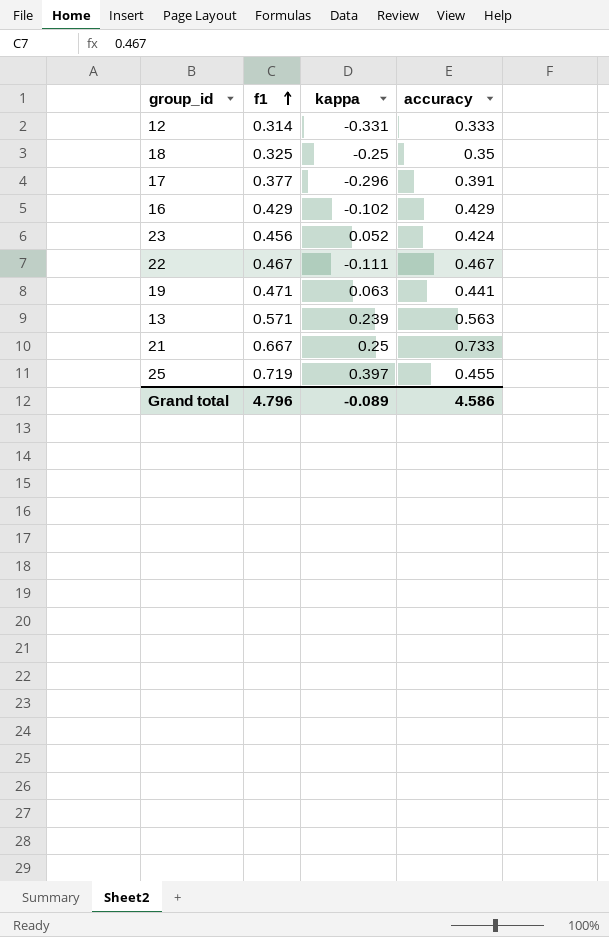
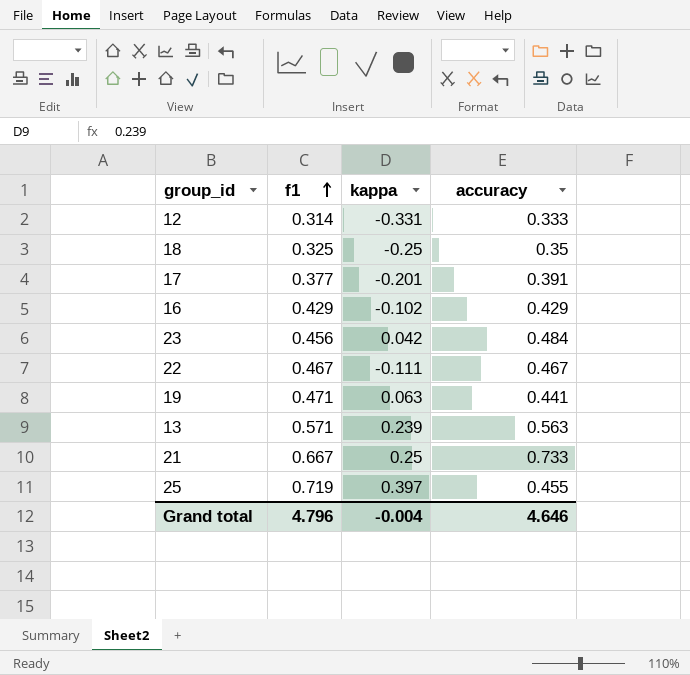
17 | kappa: -0.296 -> -0.201
23 | kappa: 0.052 -> 0.042
23 | accuracy: 0.424 -> 0.484
Grand total | kappa: -0.089 -> -0.004
Grand total | accuracy: 4.586 -> 4.646

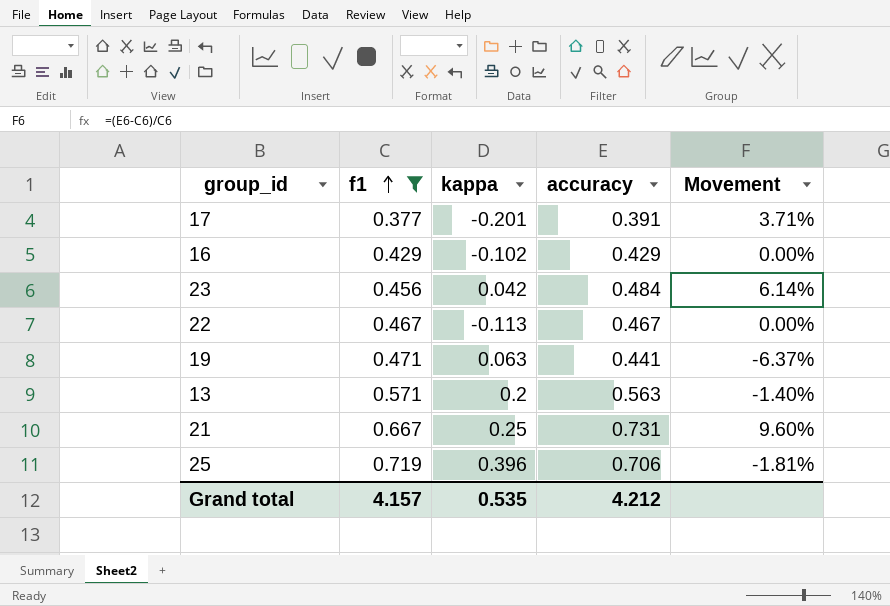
filter: none -> f1 >= 0.377
column Movement | formula: none -> ([accuracy] - [f1]) / [f1]
22 | kappa: -0.111 -> -0.113
13 | kappa: 0.239 -> 0.2
21 | accuracy: 0.733 -> 0.731
25 | kappa: 0.397 -> 0.396
25 | accuracy: 0.455 -> 0.706
Grand total | f1: 4.796 -> 4.157
Grand total | kappa: -0.004 -> 0.535
Grand total | accuracy: 4.646 -> 4.212

